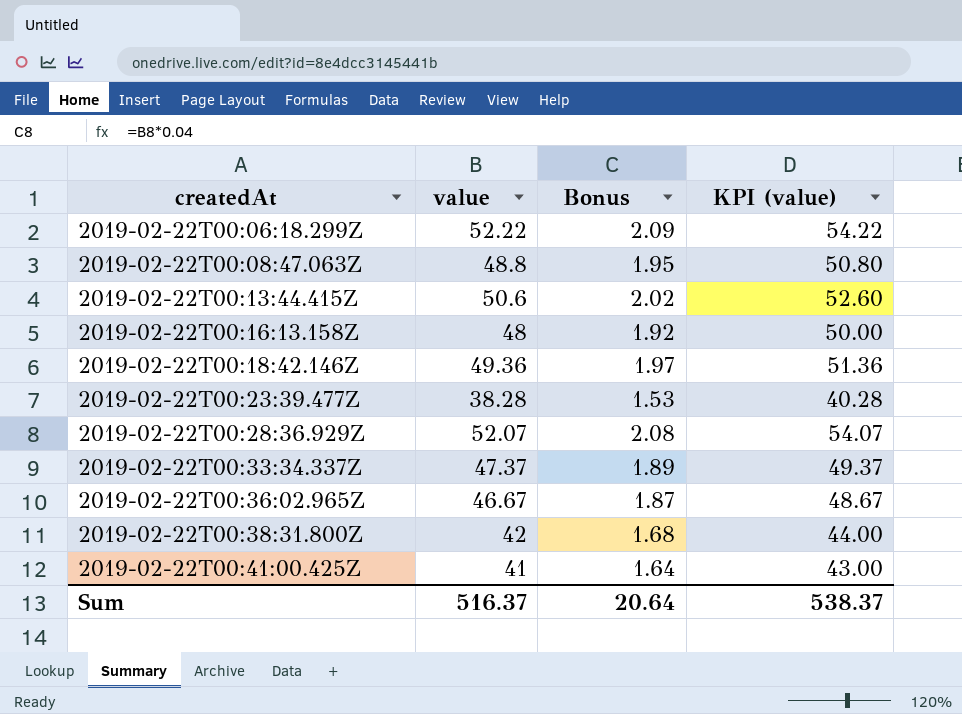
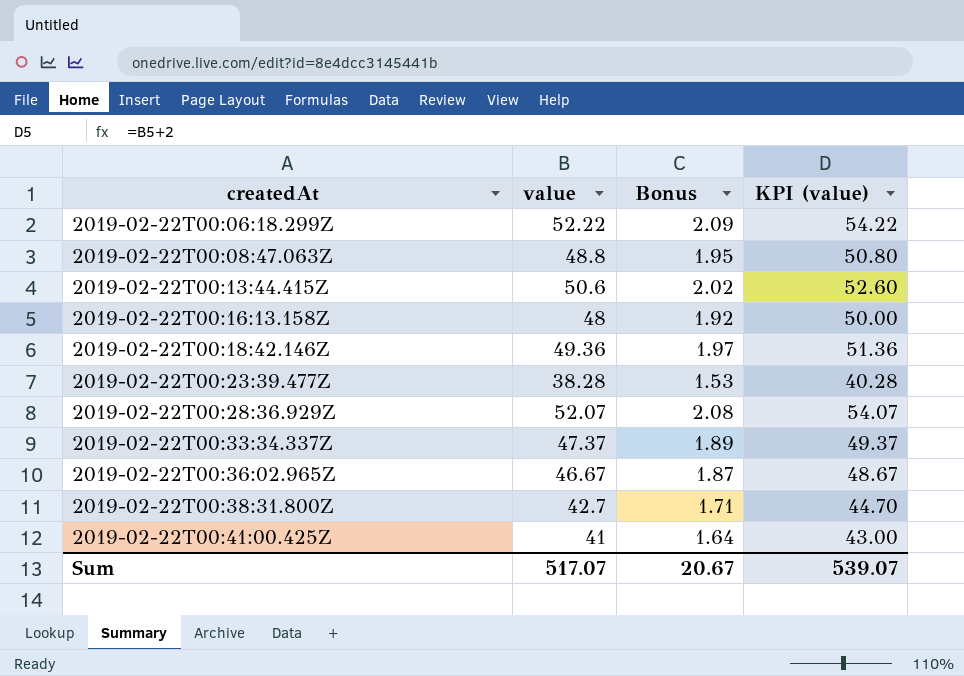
2019-02-22T00:38:31.800Z | value: 42 -> 42.7
2019-02-22T00:38:31.800Z | Bonus: 1.68 -> 1.71
2019-02-22T00:38:31.800Z | KPI (value): 44.00 -> 44.70
Sum | value: 516.37 -> 517.07
Sum | Bonus: 20.64 -> 20.67
Sum | KPI (value): 538.37 -> 539.07

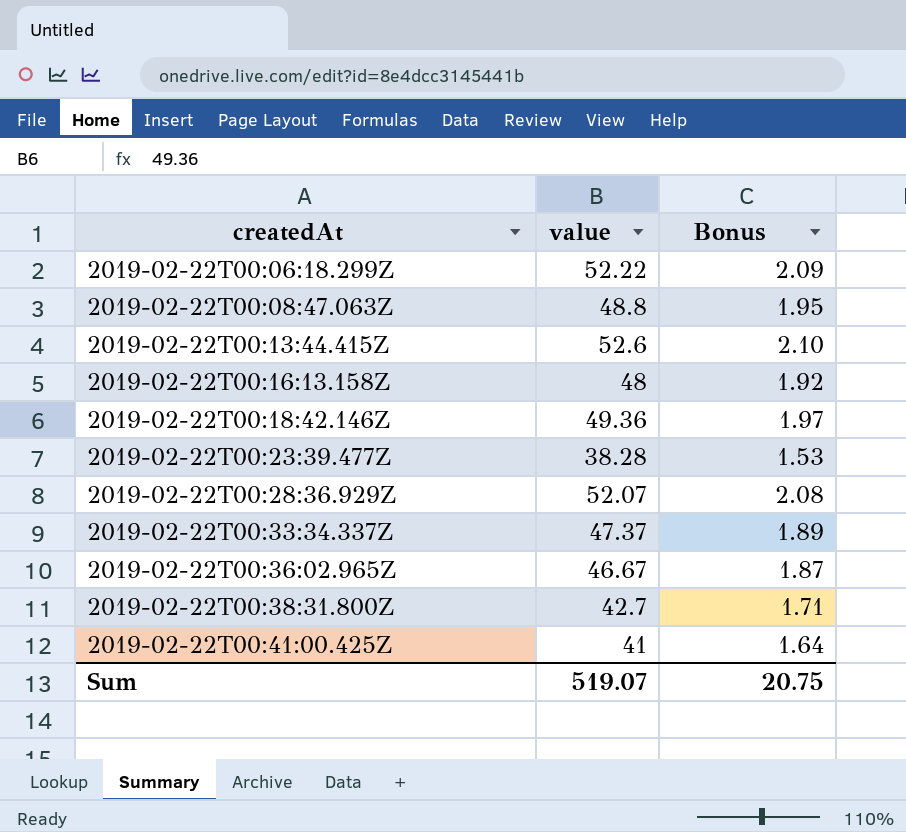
column KPI (value) | formula: [value] + 2 -> none
2019-02-22T00:13:44.415Z | value: 50.6 -> 52.6
2019-02-22T00:13:44.415Z | Bonus: 2.02 -> 2.10
Sum | value: 517.07 -> 519.07
Sum | Bonus: 20.67 -> 20.75

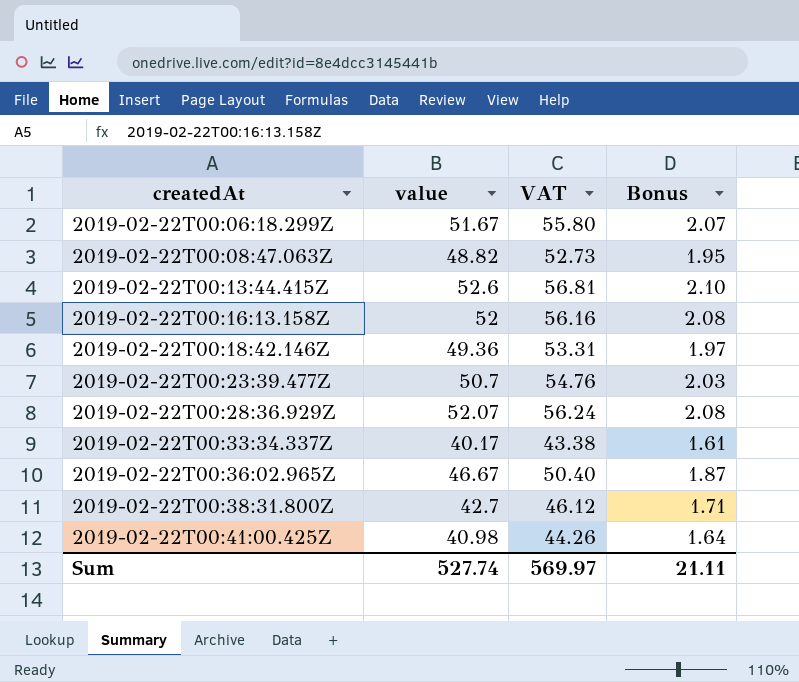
column VAT | formula: none -> [value] * 1.08
2019-02-22T00:06:18.299Z | value: 52.22 -> 51.67
2019-02-22T00:06:18.299Z | Bonus: 2.09 -> 2.07
2019-02-22T00:08:47.063Z | value: 48.8 -> 48.82
2019-02-22T00:16:13.158Z | value: 48 -> 52
2019-02-22T00:16:13.158Z | Bonus: 1.92 -> 2.08
2019-02-22T00:23:39.477Z | value: 38.28 -> 50.7
2019-02-22T00:23:39.477Z | Bonus: 1.53 -> 2.03
2019-02-22T00:33:34.337Z | value: 47.37 -> 40.17
2019-02-22T00:33:34.337Z | Bonus: 1.89 -> 1.61
2019-02-22T00:41:00.425Z | value: 41 -> 40.98
Sum | value: 519.07 -> 527.74
Sum | Bonus: 20.75 -> 21.11

